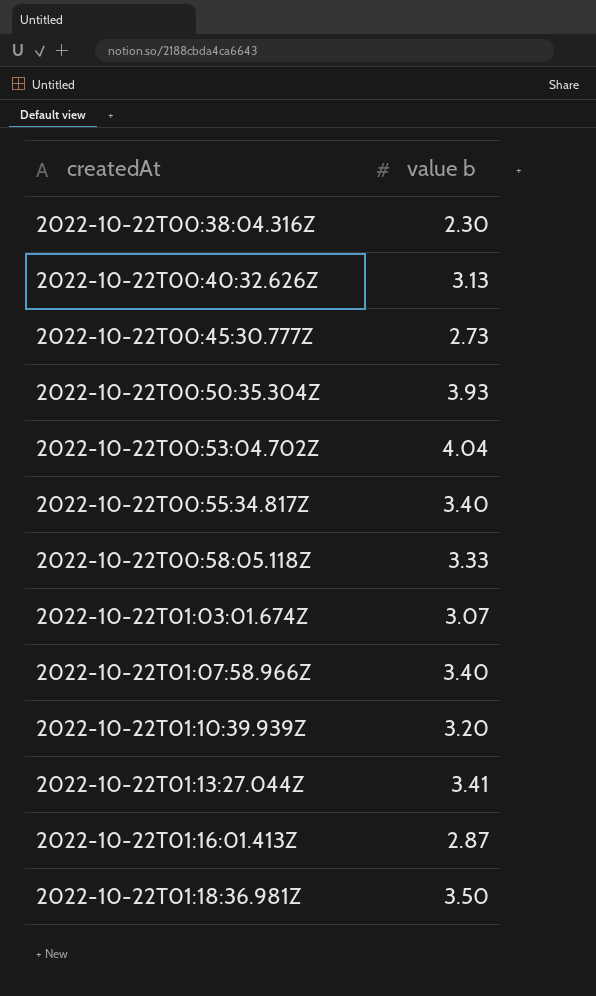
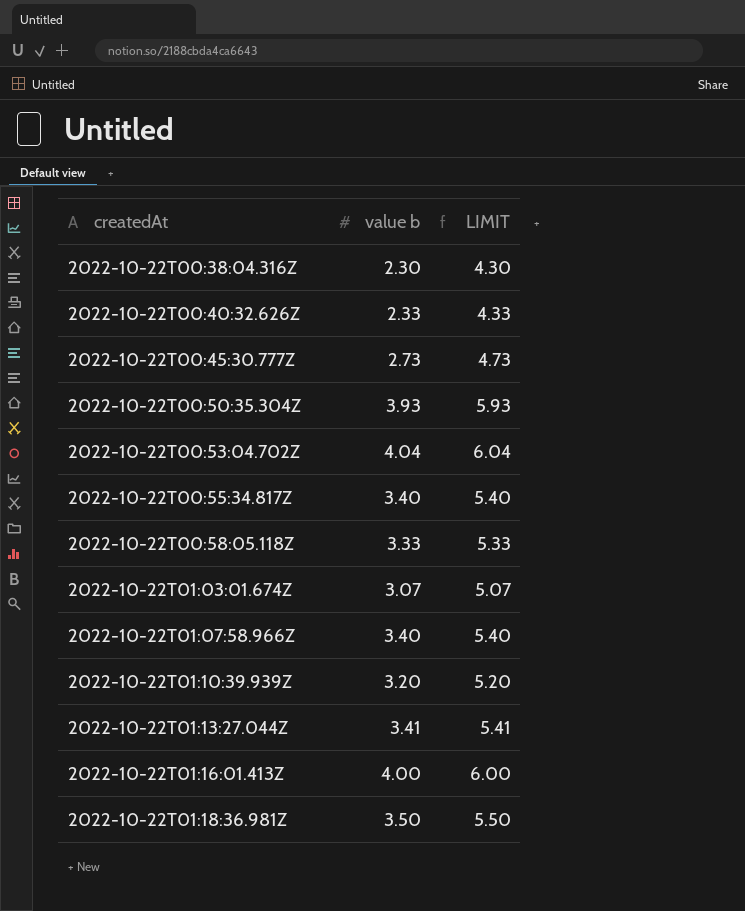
column LIMIT | formula: none -> [value b] + 2
2022-10-22T00:40:32.626Z | value b: 3.13 -> 2.33
2022-10-22T01:16:01.413Z | value b: 2.87 -> 4.00

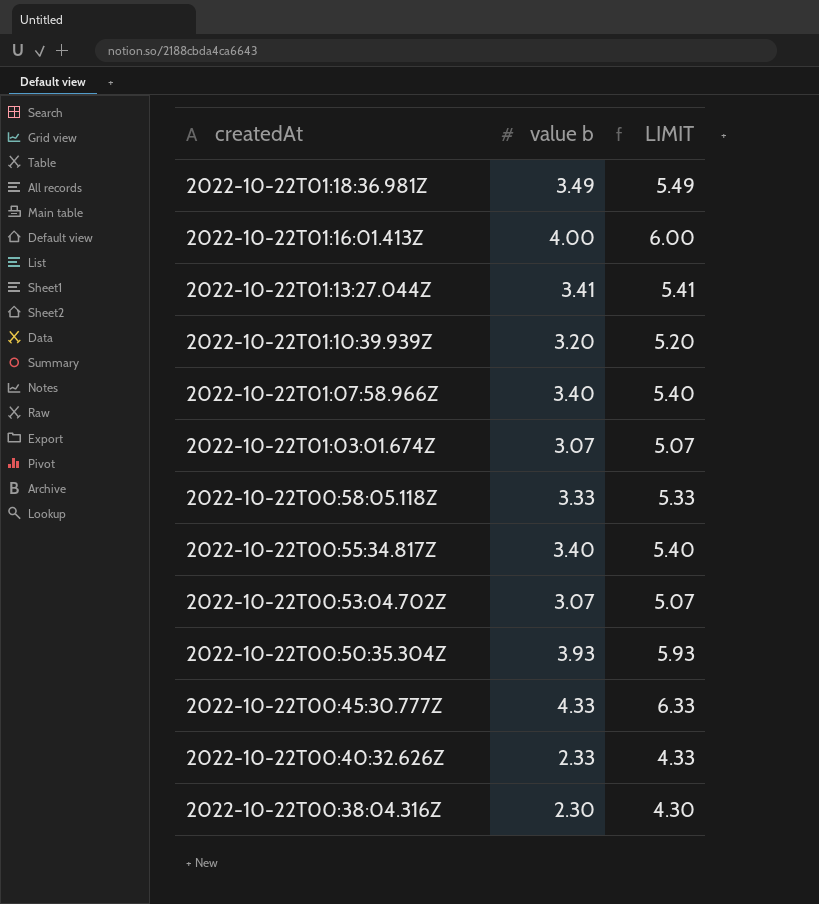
row order: createdAt ascending -> createdAt descending
2022-10-22T01:18:36.981Z | value b: 3.50 -> 3.49
2022-10-22T01:18:36.981Z | LIMIT: 5.50 -> 5.49
2022-10-22T00:53:04.702Z | value b: 4.04 -> 3.07
2022-10-22T00:53:04.702Z | LIMIT: 6.04 -> 5.07
2022-10-22T00:45:30.777Z | value b: 2.73 -> 4.33
2022-10-22T00:45:30.777Z | LIMIT: 4.73 -> 6.33

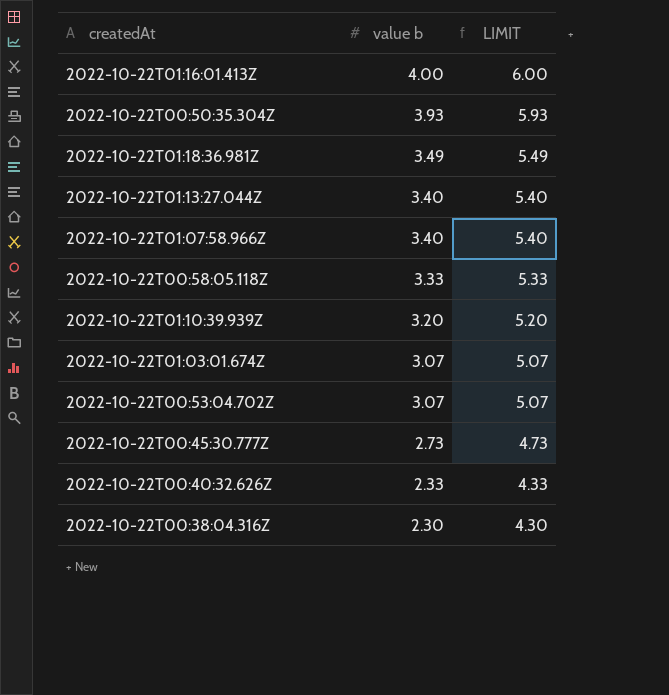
row order: createdAt descending -> value b descending
row 2022-10-22T00:55:34.817Z: 3.40 | 5.40 -> none
2022-10-22T01:13:27.044Z | value b: 3.41 -> 3.40
2022-10-22T01:13:27.044Z | LIMIT: 5.41 -> 5.40
2022-10-22T00:45:30.777Z | value b: 4.33 -> 2.73
2022-10-22T00:45:30.777Z | LIMIT: 6.33 -> 4.73

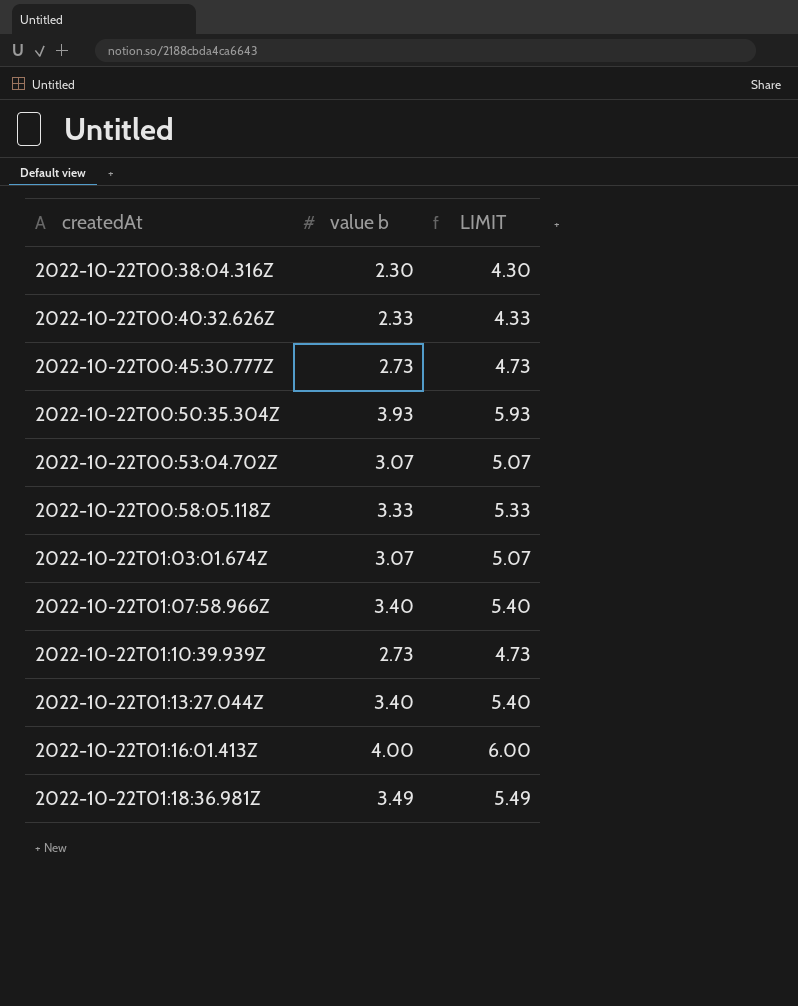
row order: value b descending -> createdAt ascending
2022-10-22T01:10:39.939Z | value b: 3.20 -> 2.73
2022-10-22T01:10:39.939Z | LIMIT: 5.20 -> 4.73

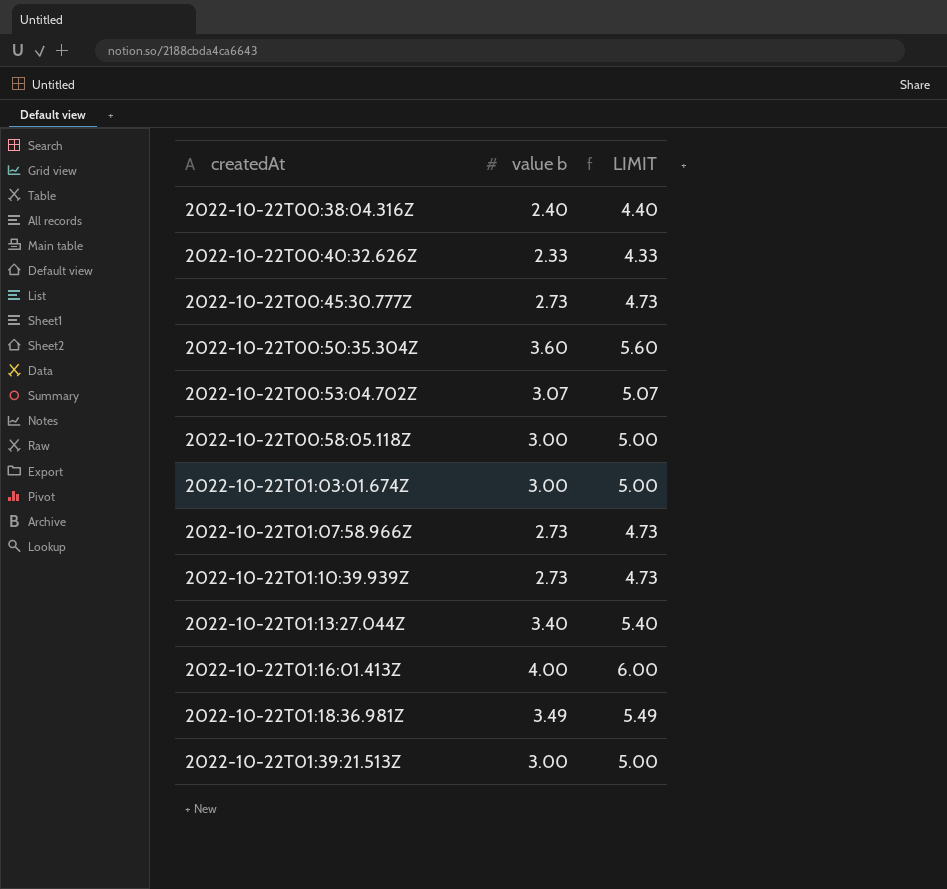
2022-10-22T00:38:04.316Z | value b: 2.30 -> 2.40
2022-10-22T00:38:04.316Z | LIMIT: 4.30 -> 4.40
2022-10-22T00:50:35.304Z | value b: 3.93 -> 3.60
2022-10-22T00:50:35.304Z | LIMIT: 5.93 -> 5.60
2022-10-22T00:58:05.118Z | value b: 3.33 -> 3.00
2022-10-22T00:58:05.118Z | LIMIT: 5.33 -> 5.00
2022-10-22T01:03:01.674Z | value b: 3.07 -> 3.00
2022-10-22T01:03:01.674Z | LIMIT: 5.07 -> 5.00
2022-10-22T01:07:58.966Z | value b: 3.40 -> 2.73
2022-10-22T01:07:58.966Z | LIMIT: 5.40 -> 4.73
row 2022-10-22T01:39:21.513Z: none -> 3.00 | 5.00

